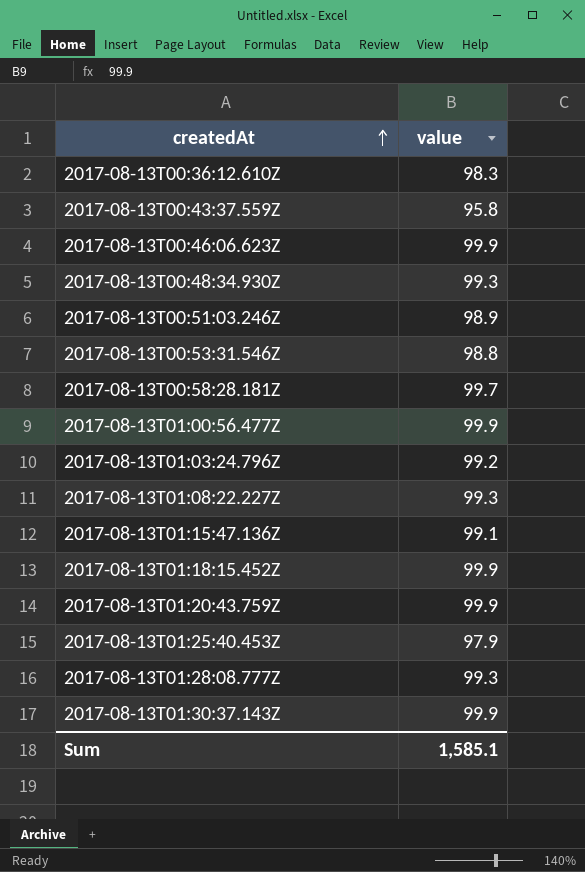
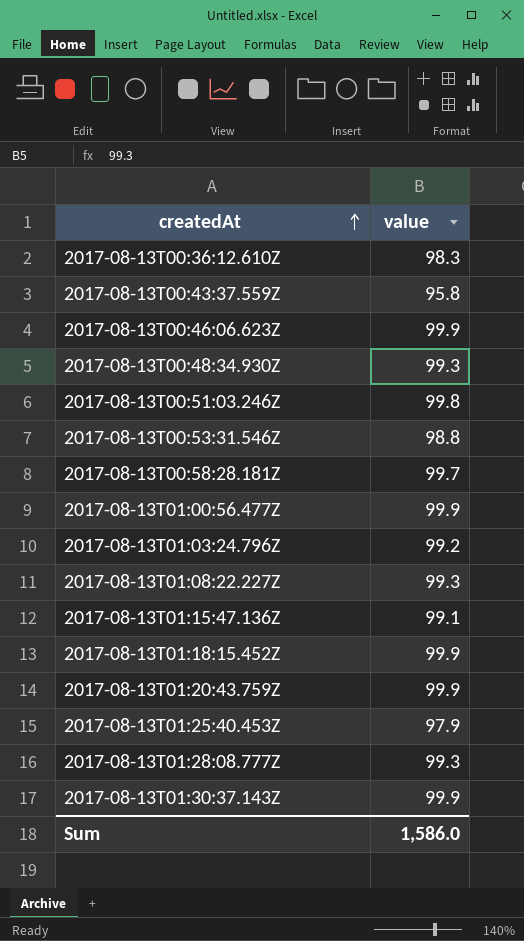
2017-08-13T00:51:03.246Z | value: 98.9 -> 99.8
Sum | value: 1,585.1 -> 1,586.0

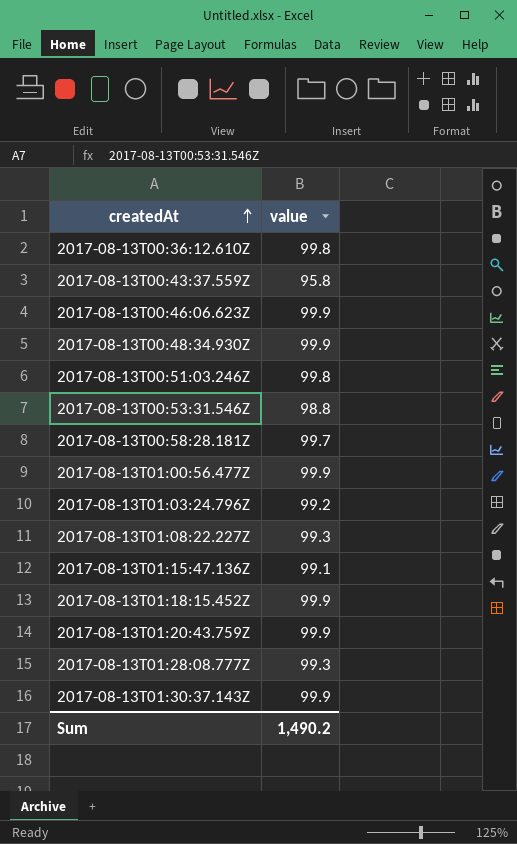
row 2017-08-13T01:25:40.453Z: 97.9 -> none
2017-08-13T00:36:12.610Z | value: 98.3 -> 99.8
2017-08-13T00:48:34.930Z | value: 99.3 -> 99.9
Sum | value: 1,586.0 -> 1,490.2

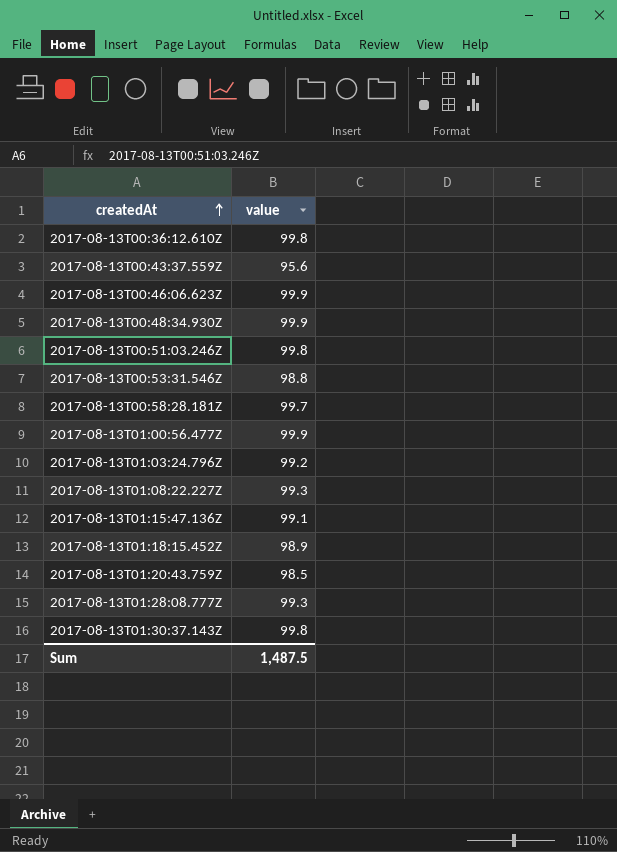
2017-08-13T00:43:37.559Z | value: 95.8 -> 95.6
2017-08-13T01:18:15.452Z | value: 99.9 -> 98.9
2017-08-13T01:20:43.759Z | value: 99.9 -> 98.5
2017-08-13T01:30:37.143Z | value: 99.9 -> 99.8
Sum | value: 1,490.2 -> 1,487.5

